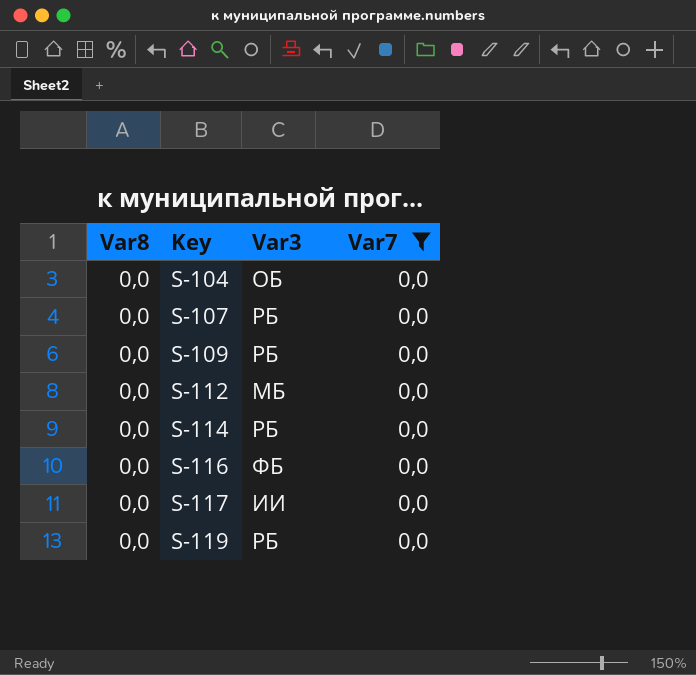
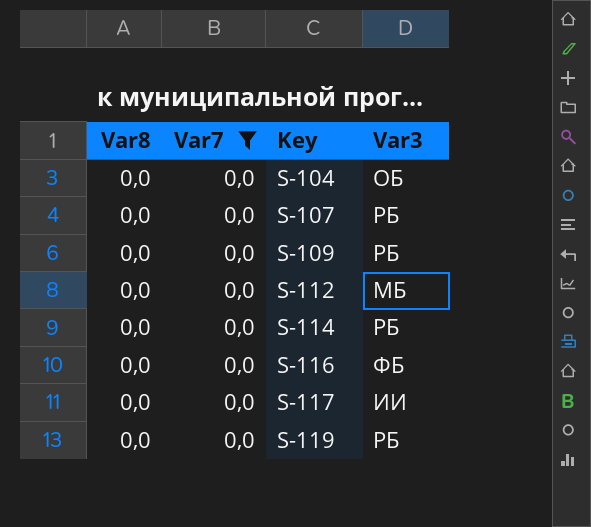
column Var7 | position: 4 -> 2

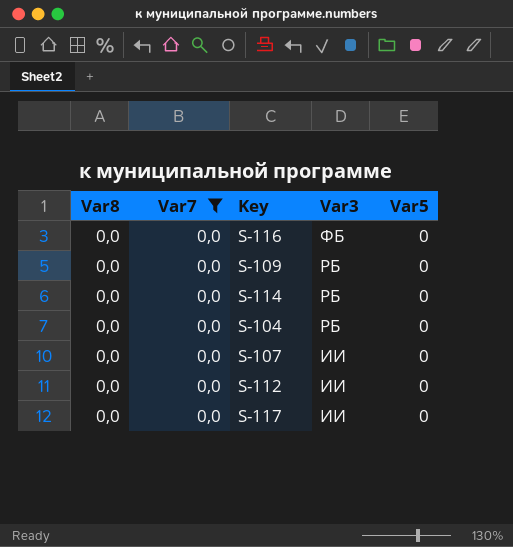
row order: Key ascending -> Var3 descending
column Var5 | position: none -> 5
row S-119: 0,0 | 0,0 | РБ -> none
S-104 | Var3: ОБ -> РБ
S-107 | Var3: РБ -> ИИ
S-112 | Var3: МБ -> ИИ

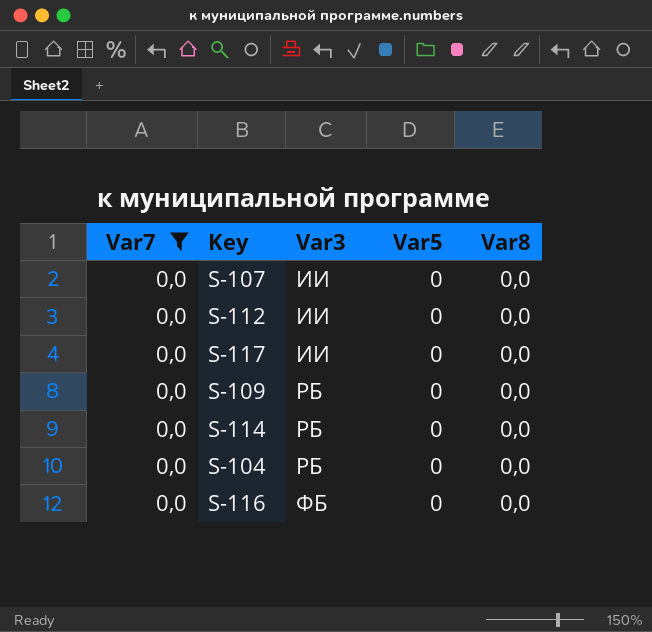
row order: Var3 descending -> Var3 ascending
column Var8 | position: 1 -> 5

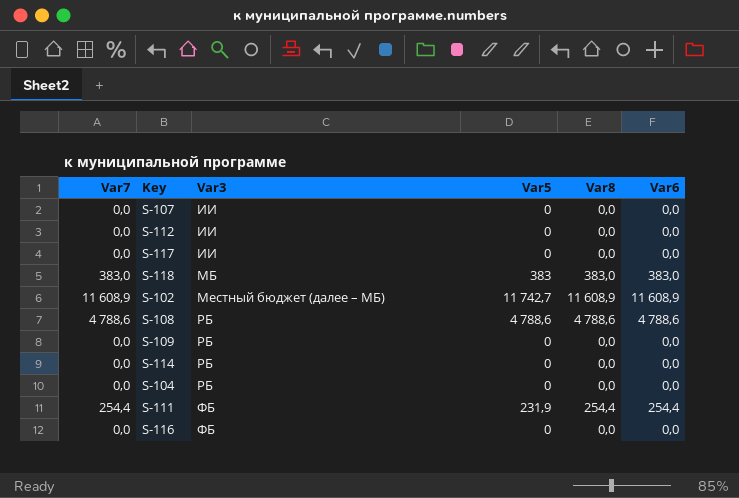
filter: Var7 = 0,0 -> none
column Var6 | position: none -> 6

